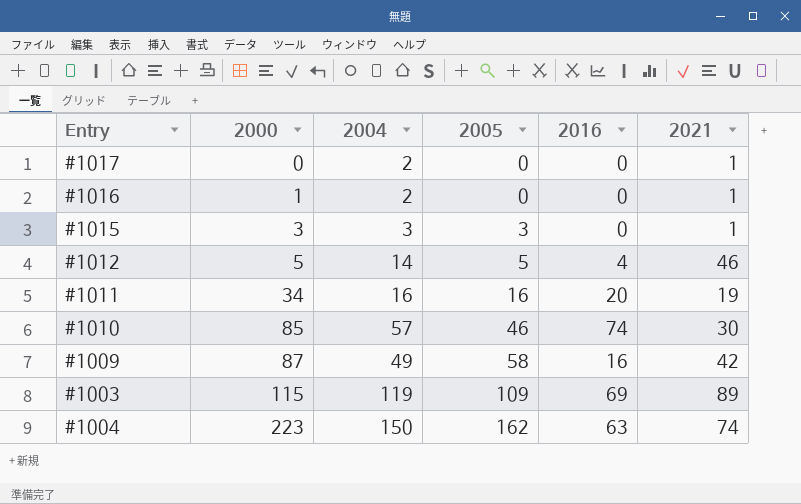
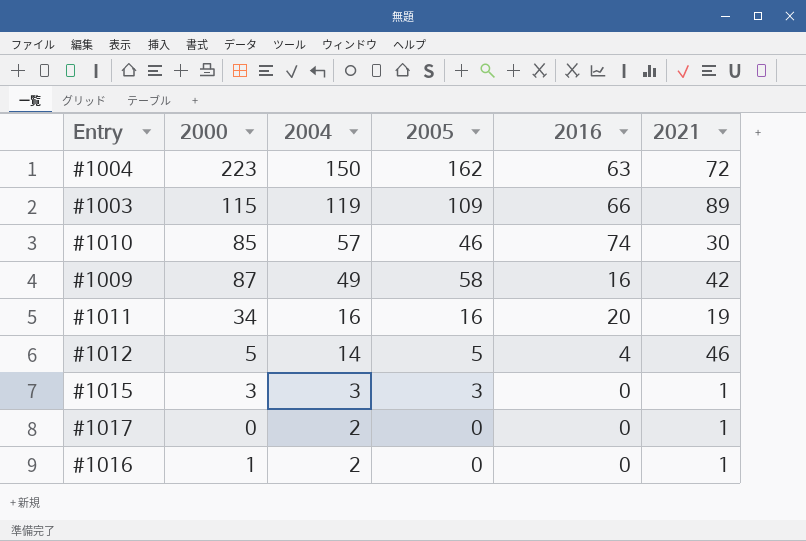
row order: 2000 ascending -> 2004 descending
#1004 | 2021: 74 -> 72
#1003 | 2016: 69 -> 66

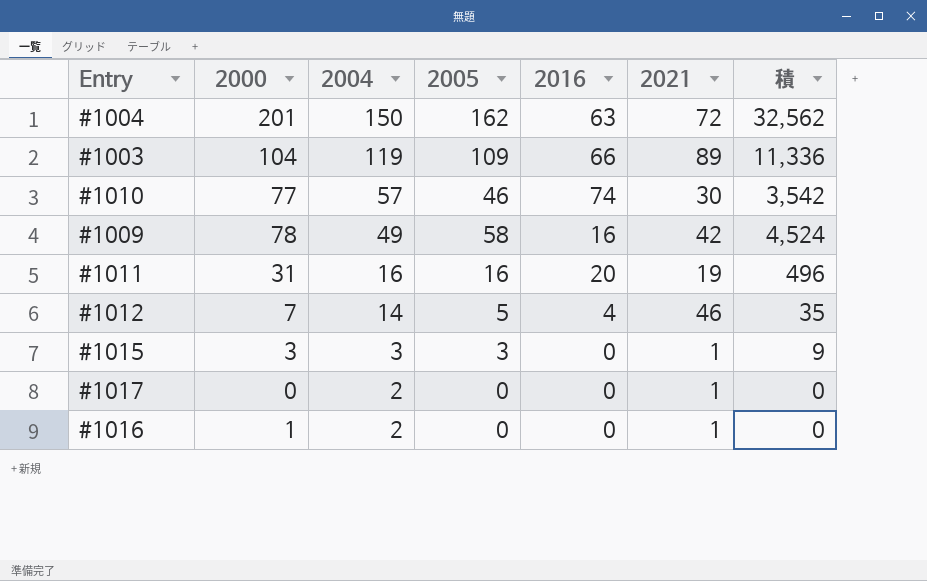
column 積 | formula: none -> [2000] * [2005]
#1004 | 2000: 223 -> 201
#1003 | 2000: 115 -> 104
#1010 | 2000: 85 -> 77
#1009 | 2000: 87 -> 78
#1011 | 2000: 34 -> 31
#1012 | 2000: 5 -> 7

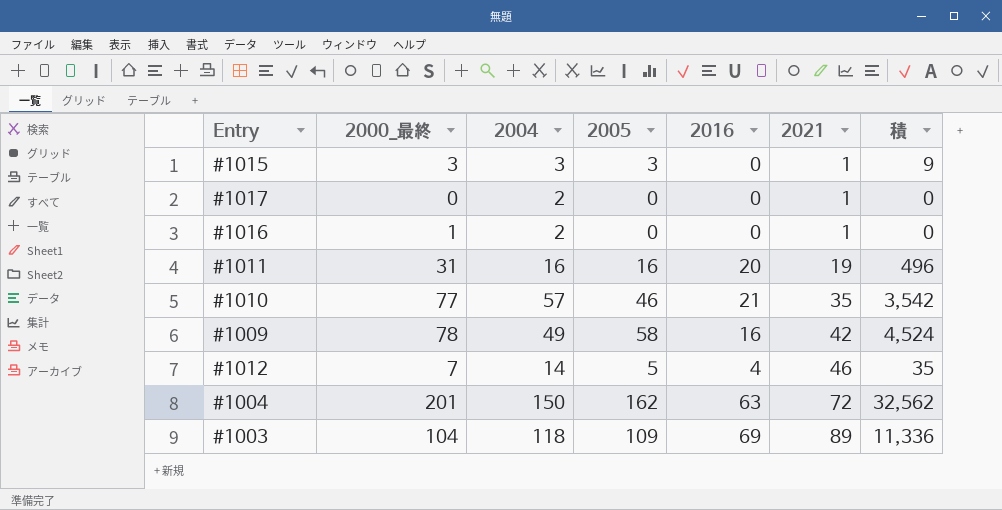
row order: 2004 descending -> 2021 ascending
column name: 2000 -> 2000_最終
#1010 | 2016: 74 -> 21
#1010 | 2021: 30 -> 35
#1003 | 2004: 119 -> 118
#1003 | 2016: 66 -> 69

